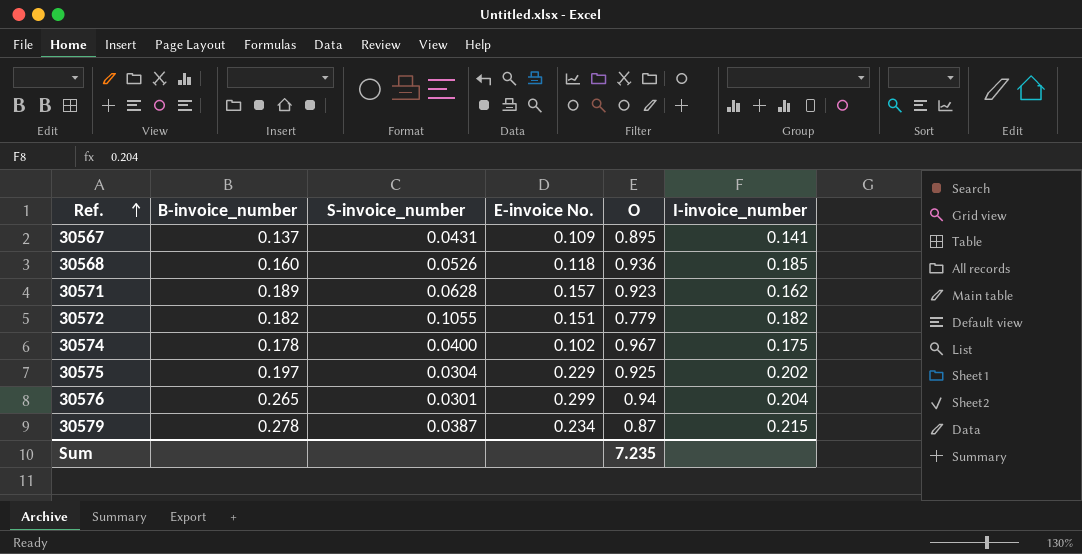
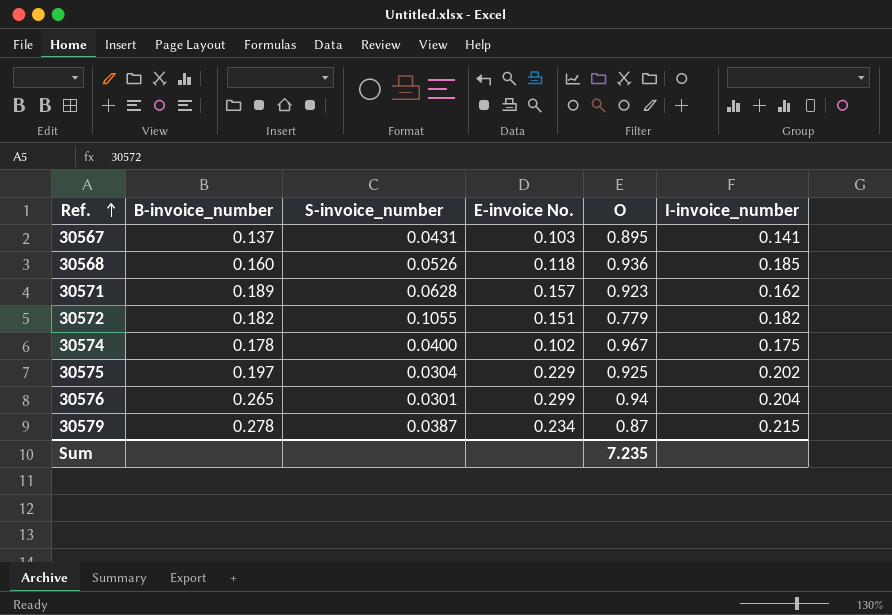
30567 | E-invoice No.: 0.109 -> 0.103

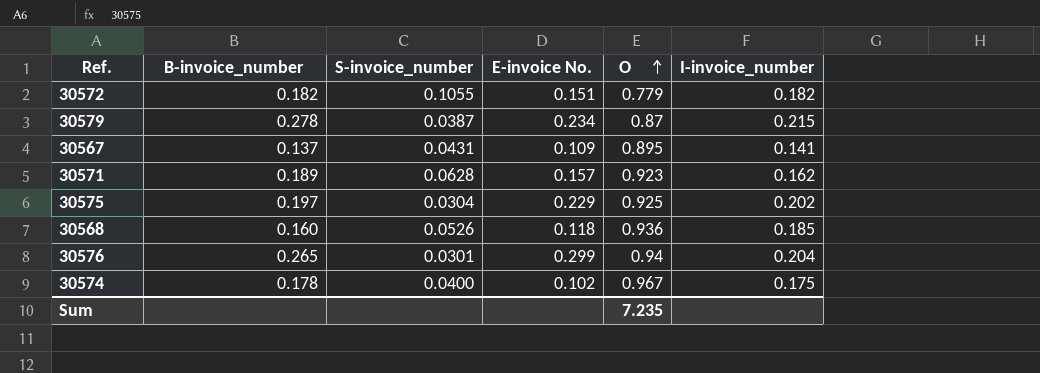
row order: Ref. ascending -> O ascending
30567 | E-invoice No.: 0.103 -> 0.109

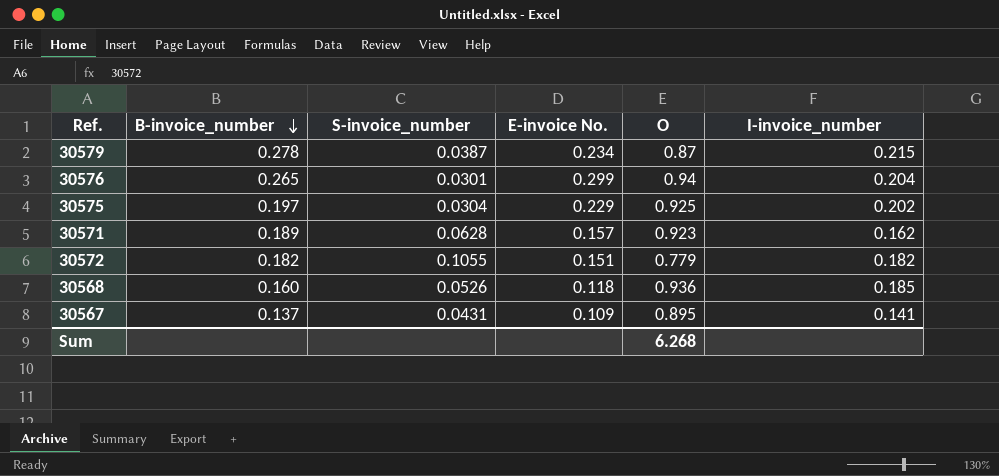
row order: O ascending -> B-invoice_number descending
row 30574: 0.178 | 0.0400 | 0.102 | 0.967 | 0.175 -> none
Sum | O: 7.235 -> 6.268

